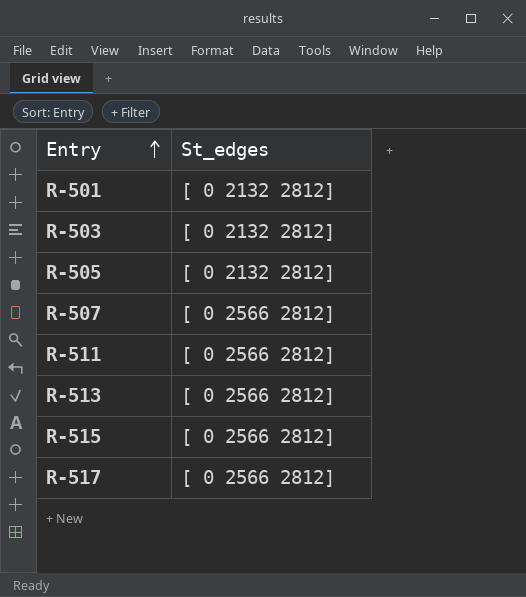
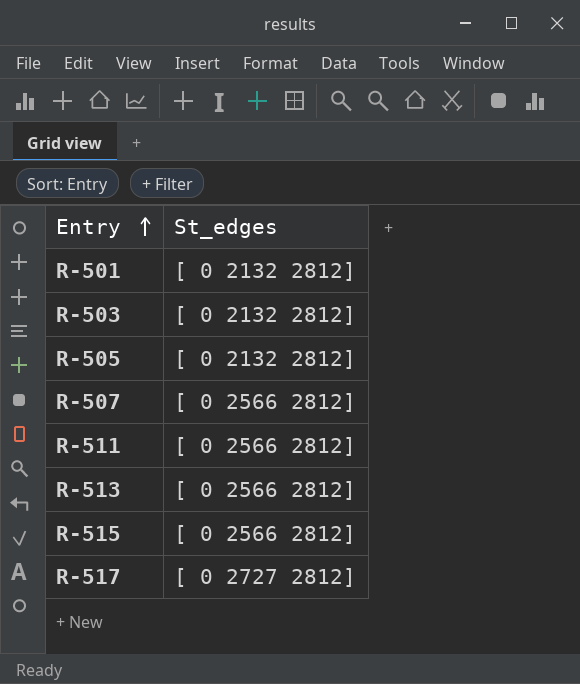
R-517 | St_edges: [ 0 2566 2812] -> [ 0 2727 2812]

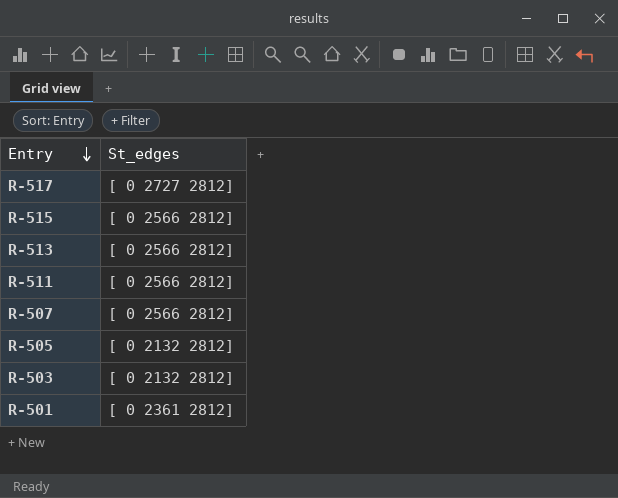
row order: Entry ascending -> Entry descending
R-501 | St_edges: [ 0 2132 2812] -> [ 0 2361 2812]

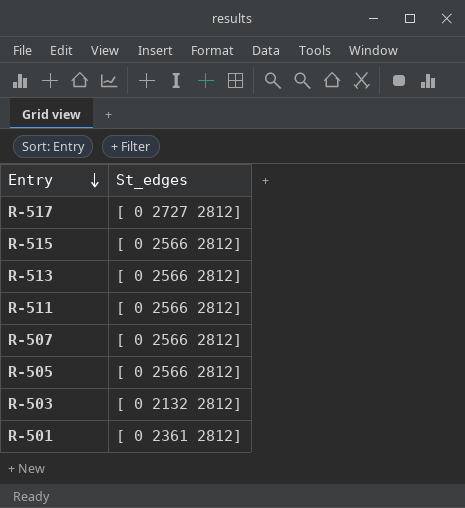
R-505 | St_edges: [ 0 2132 2812] -> [ 0 2566 2812]

